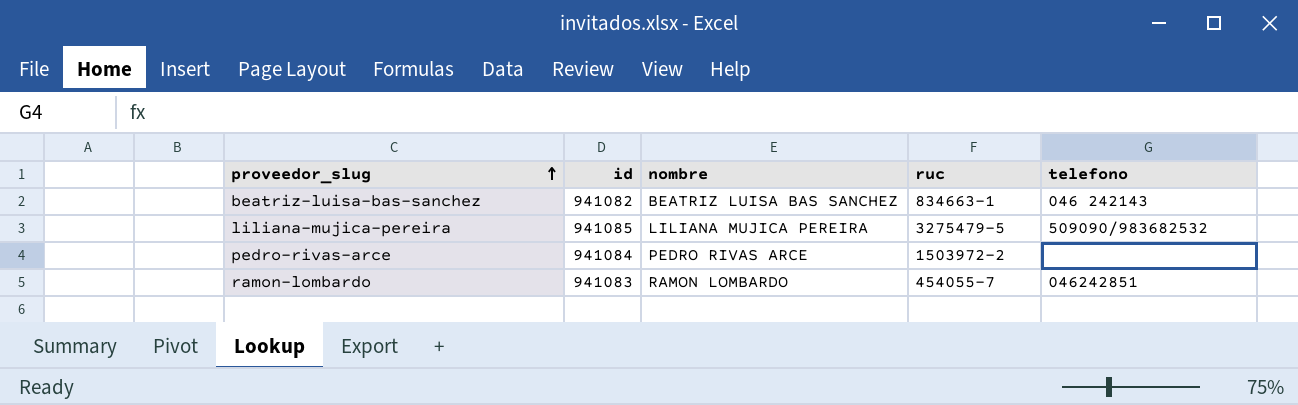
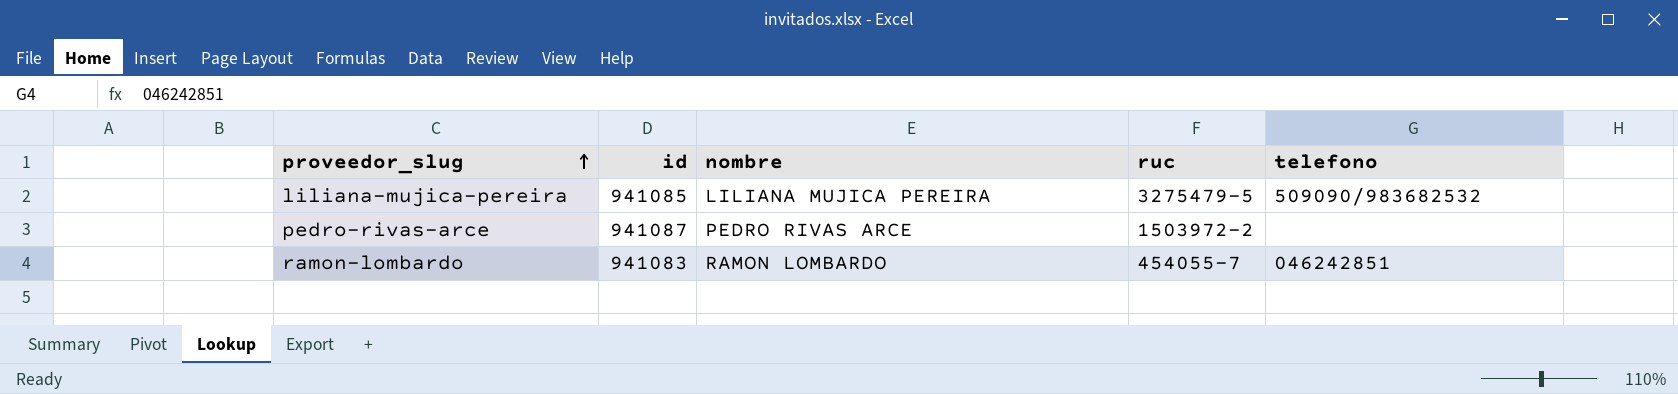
row beatriz-luisa-bas-sanchez: 941082 | BEATRIZ LUISA BAS SANCHEZ | 834663-1 | 046 242143 -> none
pedro-rivas-arce | id: 941084 -> 941087

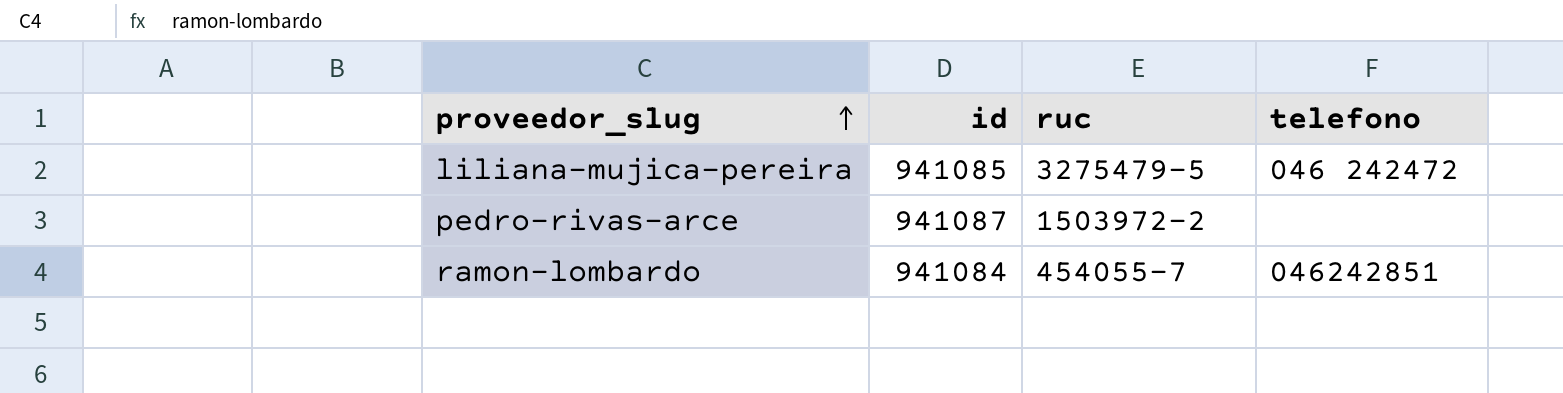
column nombre | position: 3 -> none
liliana-mujica-pereira | telefono: 509090/983682532 -> 046 242472
ramon-lombardo | id: 941083 -> 941084

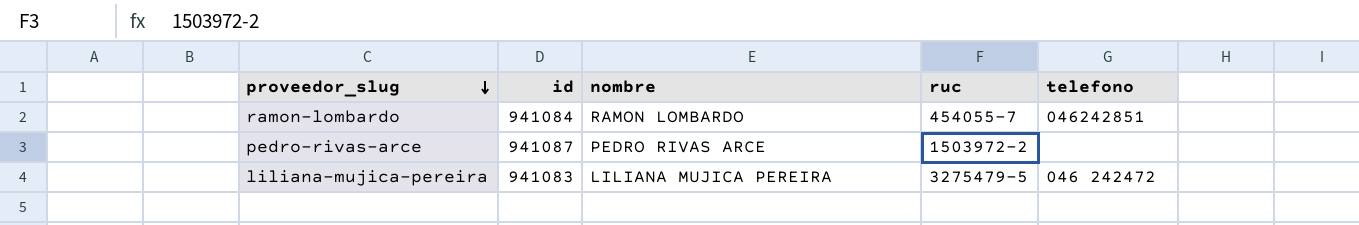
row order: proveedor_slug ascending -> proveedor_slug descending
column nombre | position: none -> 3
liliana-mujica-pereira | id: 941085 -> 941083

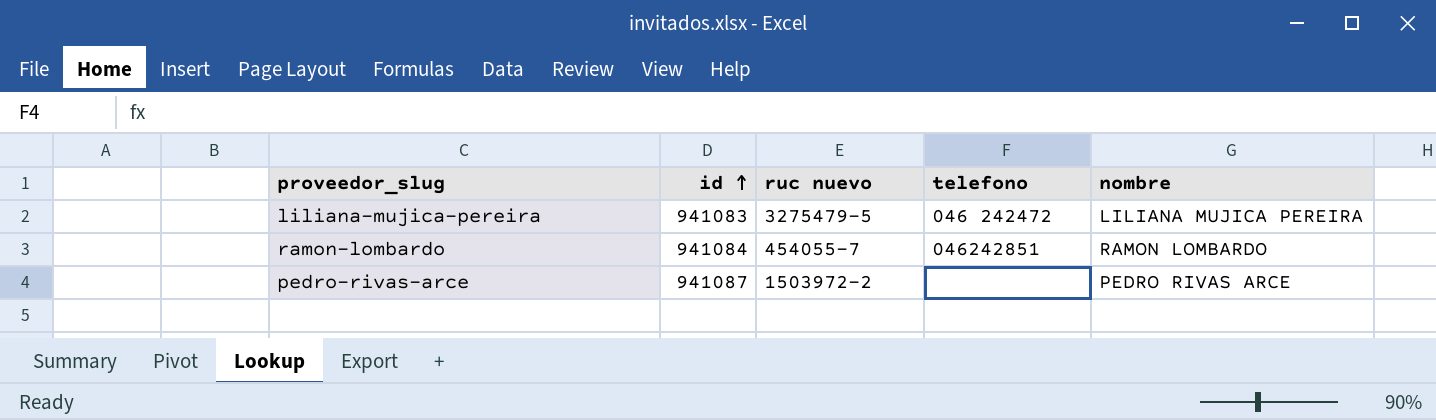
row order: proveedor_slug descending -> id ascending
column name: ruc -> ruc nuevo
column nombre | position: 3 -> 5

